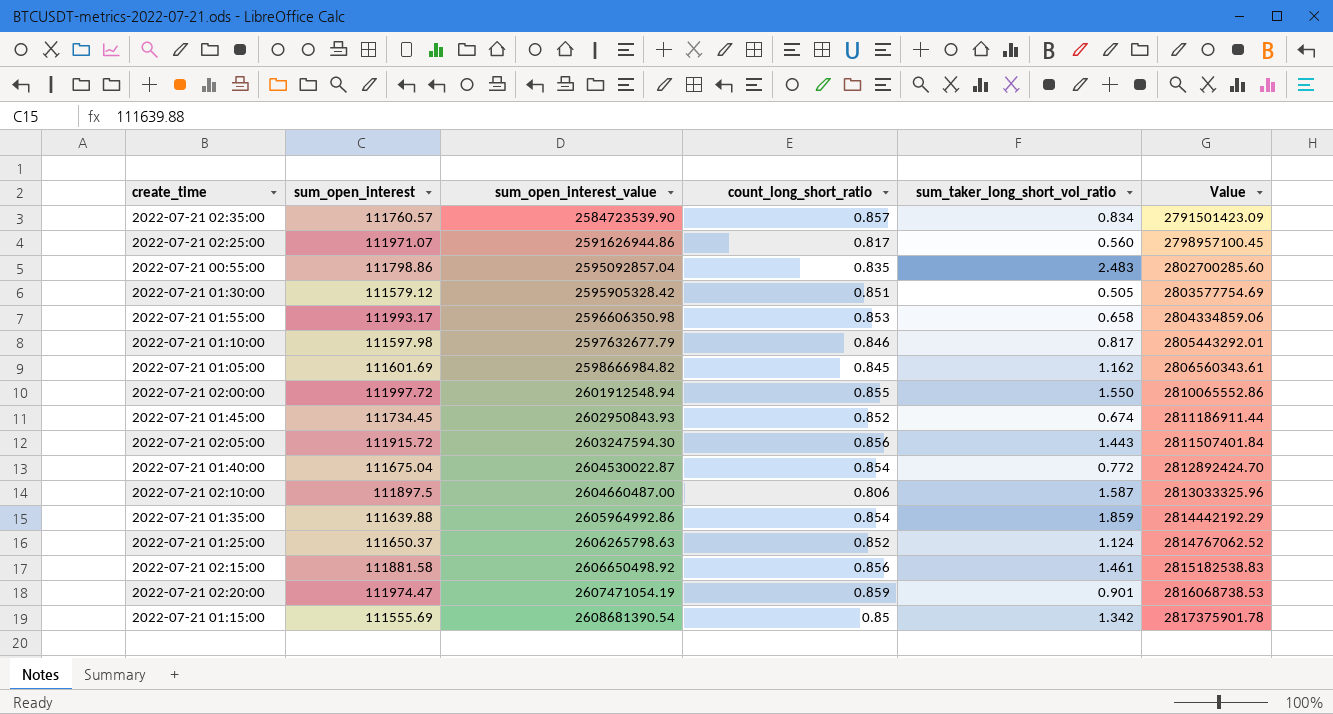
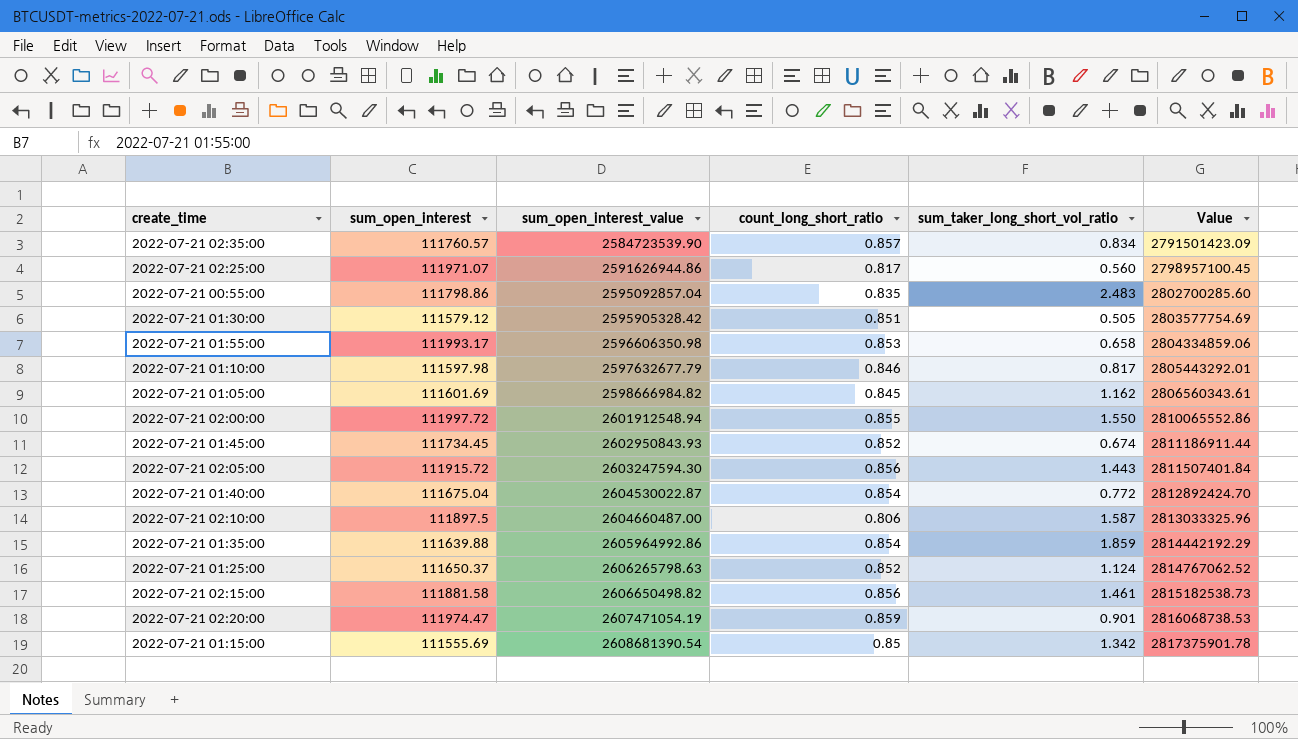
2022-07-21 02:15:00 | sum_open_interest_value: 2606650498.92 -> 2606650498.82
2022-07-21 02:15:00 | Value: 2815182538.83 -> 2815182538.73

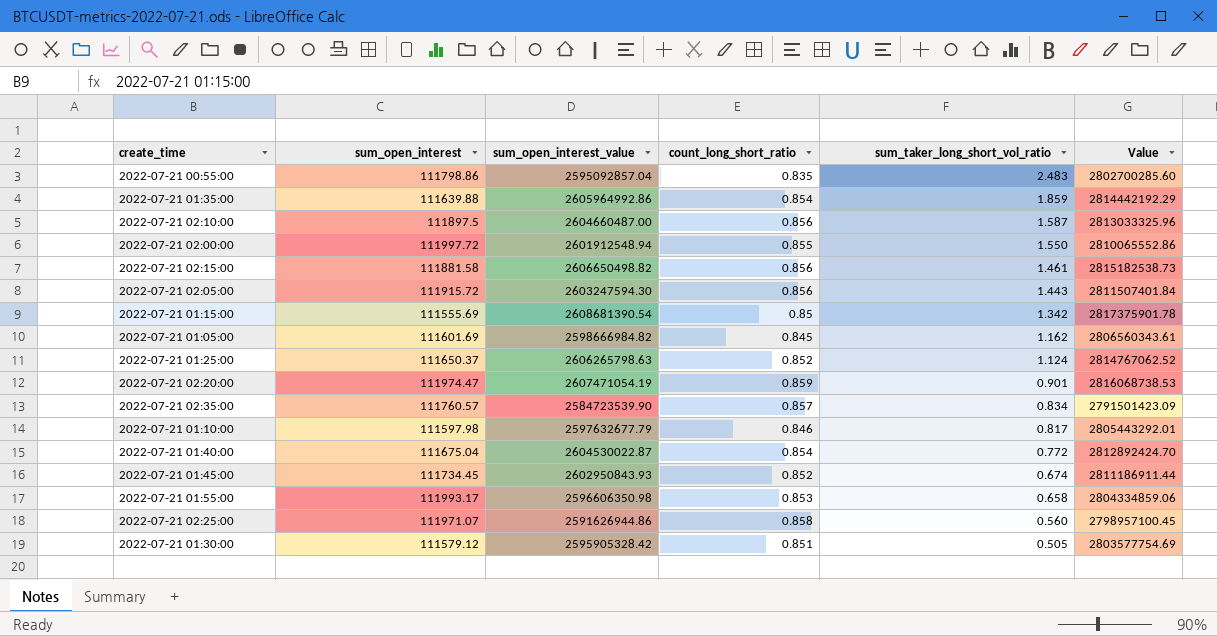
row order: sum_open_interest_value ascending -> sum_taker_long_short_vol_ratio descending
2022-07-21 02:10:00 | count_long_short_ratio: 0.806 -> 0.856
2022-07-21 02:25:00 | count_long_short_ratio: 0.817 -> 0.858

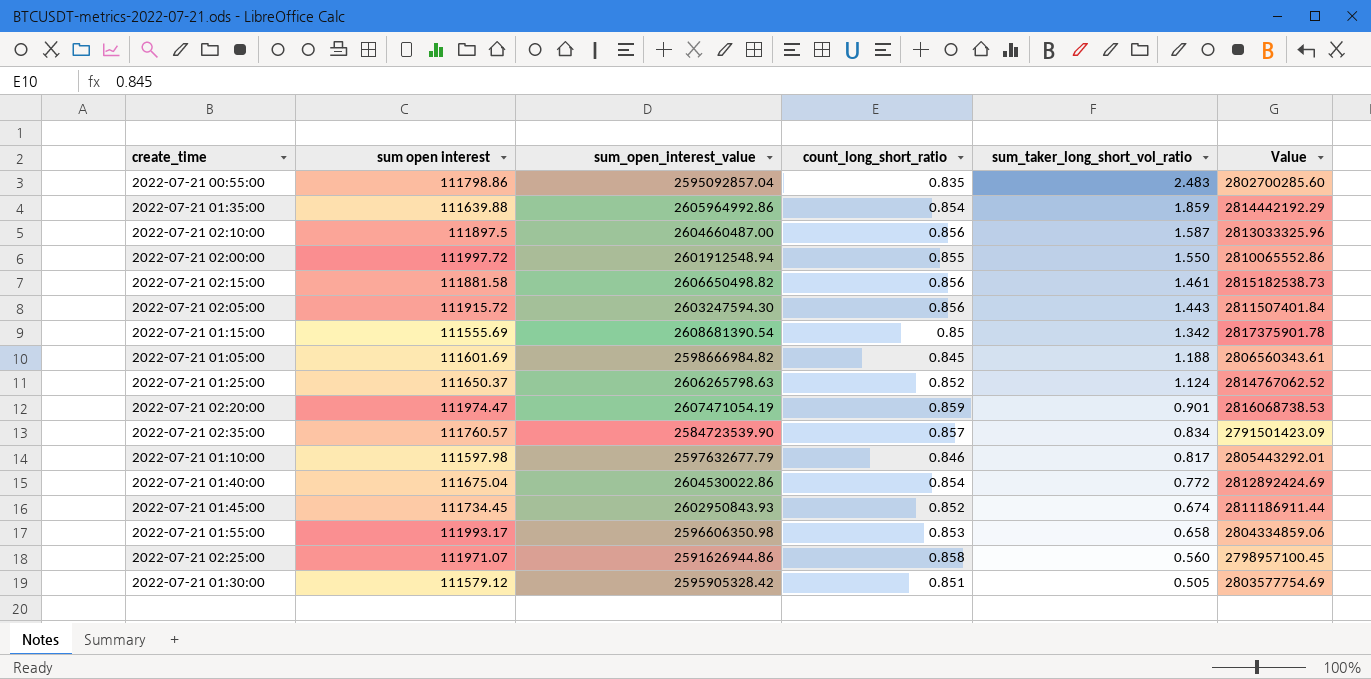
column name: sum_open_interest -> sum open interest
2022-07-21 01:05:00 | sum_taker_long_short_vol_ratio: 1.162 -> 1.188
2022-07-21 01:40:00 | sum_open_interest_value: 2604530022.87 -> 2604530022.86
2022-07-21 01:40:00 | Value: 2812892424.70 -> 2812892424.69

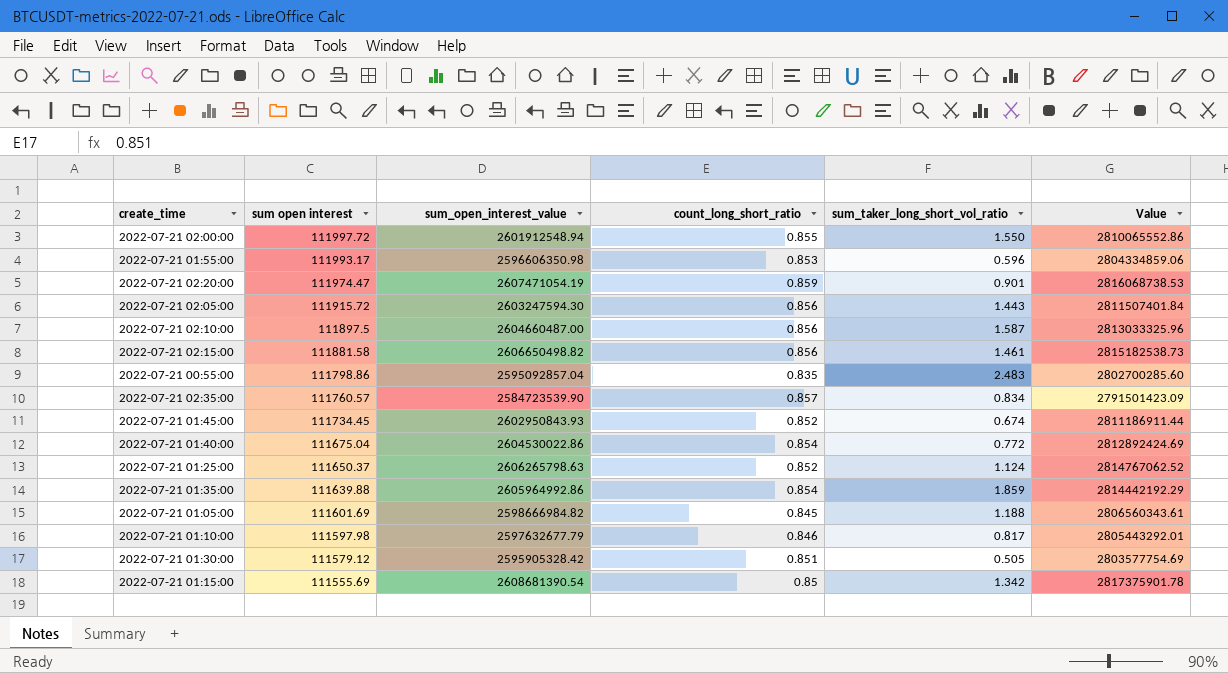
row order: sum_taker_long_short_vol_ratio descending -> sum open interest descending
row 2022-07-21 02:25:00: 111971.07 | 2591626944.86 | 0.858 | 0.560 | 2798957100.45 -> none
2022-07-21 01:55:00 | sum_taker_long_short_vol_ratio: 0.658 -> 0.596

